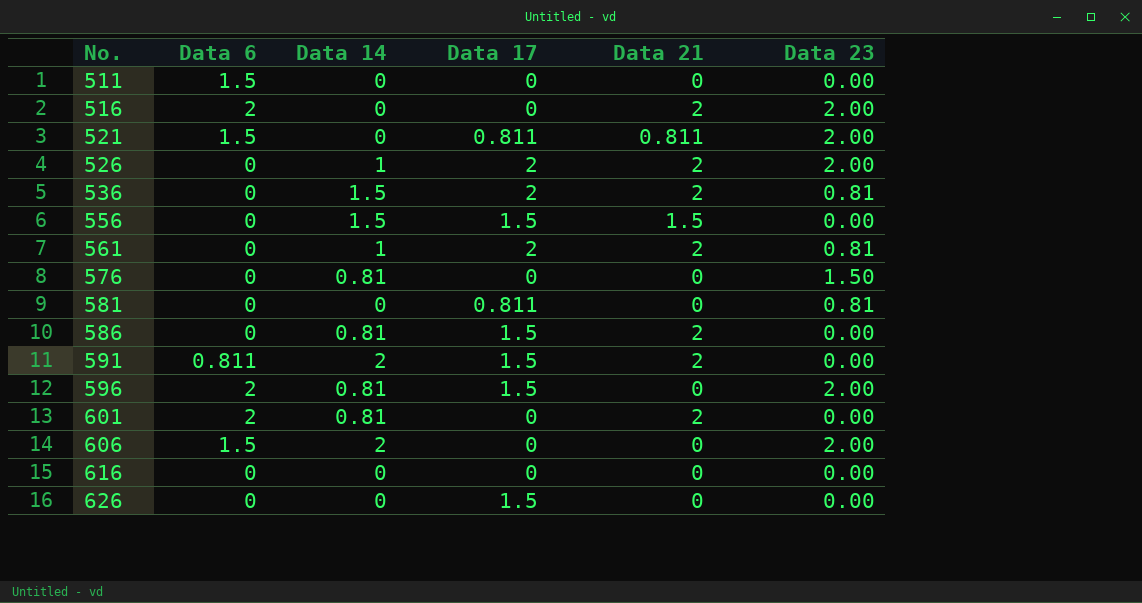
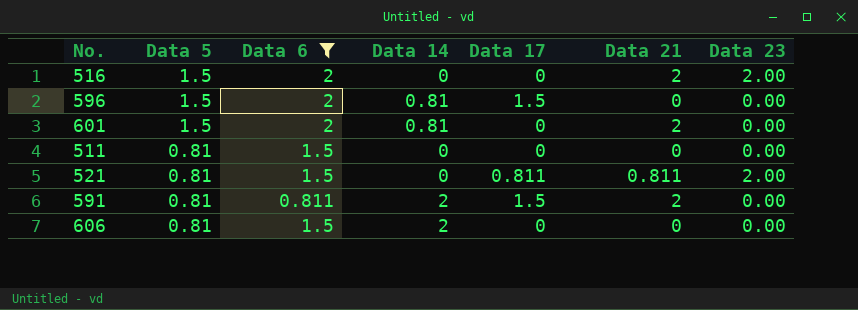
filter: none -> Data 6 != 0
row order: No. ascending -> Data 5 descending
column Data 5 | position: none -> 2
596 | Data 23: 2.00 -> 0.00
606 | Data 23: 2.00 -> 0.00

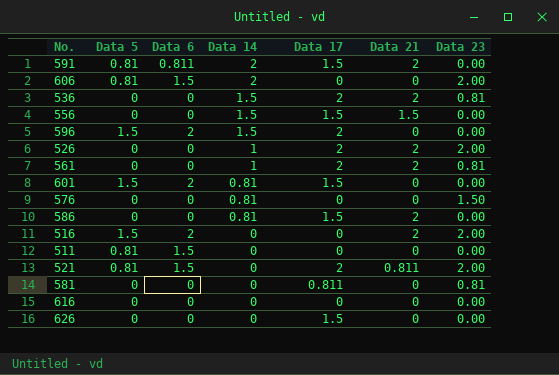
filter: Data 6 != 0 -> none
row order: Data 5 descending -> Data 14 descending
606 | Data 23: 0.00 -> 2.00
596 | Data 14: 0.81 -> 1.5
596 | Data 17: 1.5 -> 2
601 | Data 17: 0 -> 1.5
601 | Data 21: 2 -> 0
521 | Data 17: 0.811 -> 2

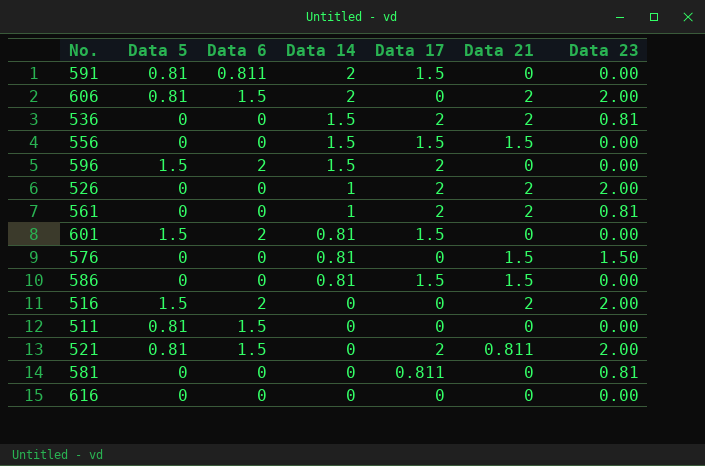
row 626: 0 | 0 | 0 | 1.5 | 0 | 0.00 -> none
591 | Data 21: 2 -> 0
606 | Data 21: 0 -> 2
576 | Data 21: 0 -> 1.5
586 | Data 21: 2 -> 1.5

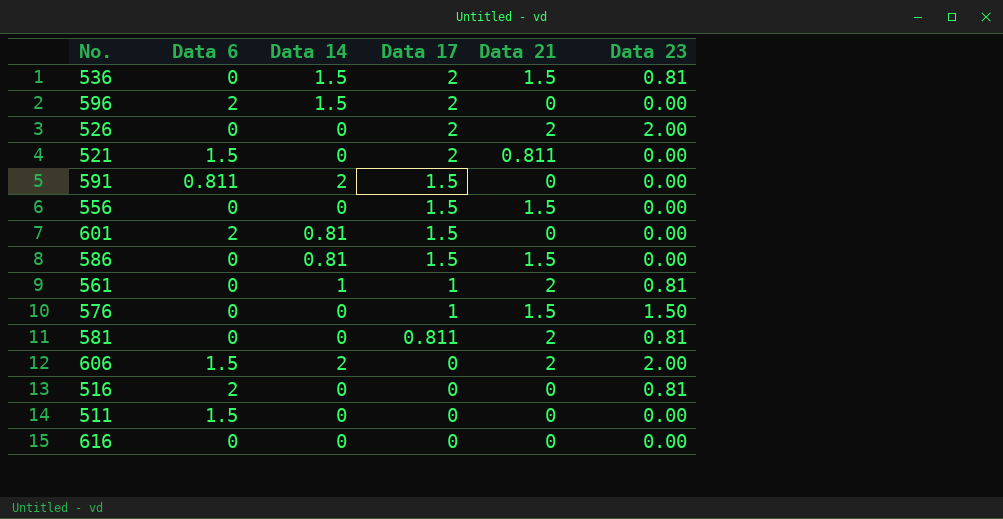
row order: Data 14 descending -> Data 17 descending
column Data 5 | position: 2 -> none
536 | Data 21: 2 -> 1.5
526 | Data 14: 1 -> 0
521 | Data 23: 2.00 -> 0.00
556 | Data 14: 1.5 -> 0
561 | Data 17: 2 -> 1
576 | Data 14: 0.81 -> 0
576 | Data 17: 0 -> 1
581 | Data 21: 0 -> 2
516 | Data 21: 2 -> 0
516 | Data 23: 2.00 -> 0.81

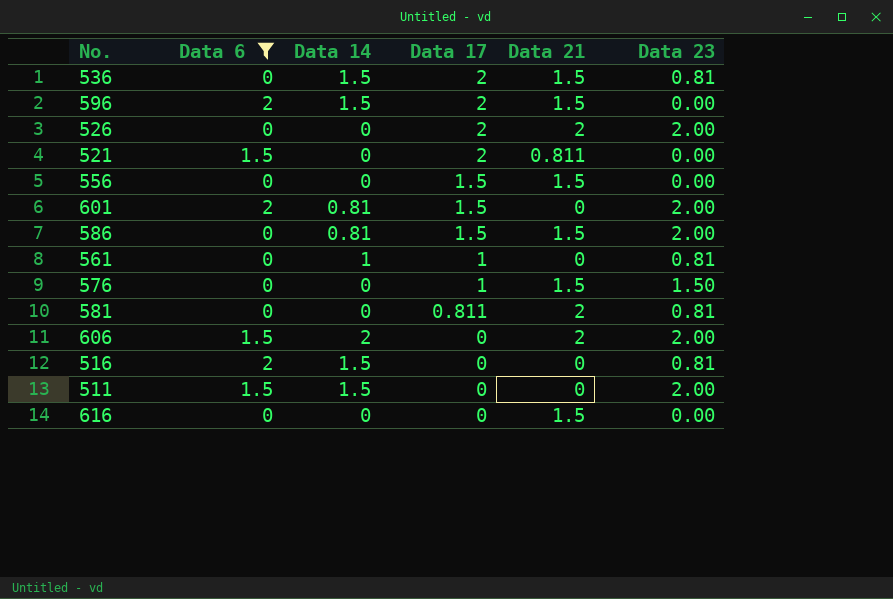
filter: none -> Data 6 != 0.811
596 | Data 21: 0 -> 1.5
601 | Data 23: 0.00 -> 2.00
586 | Data 23: 0.00 -> 2.00
561 | Data 21: 2 -> 0
516 | Data 14: 0 -> 1.5
511 | Data 14: 0 -> 1.5
511 | Data 23: 0.00 -> 2.00
616 | Data 21: 0 -> 1.5

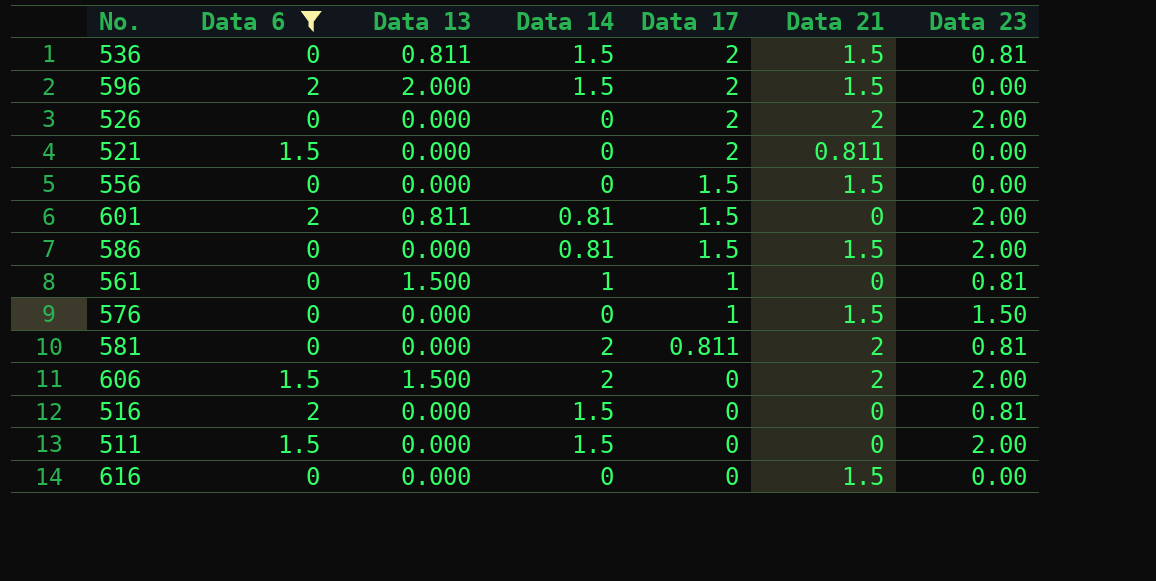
column Data 13 | position: none -> 3
581 | Data 14: 0 -> 2

